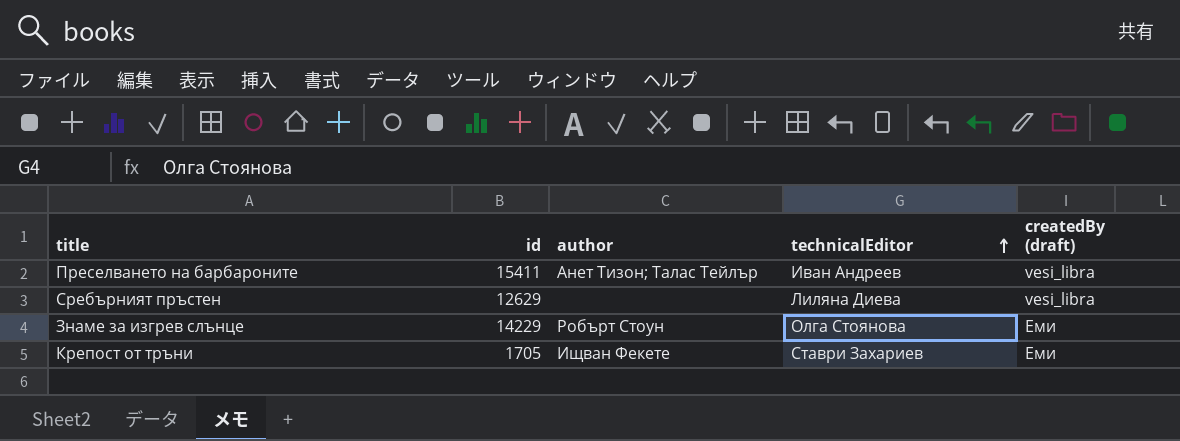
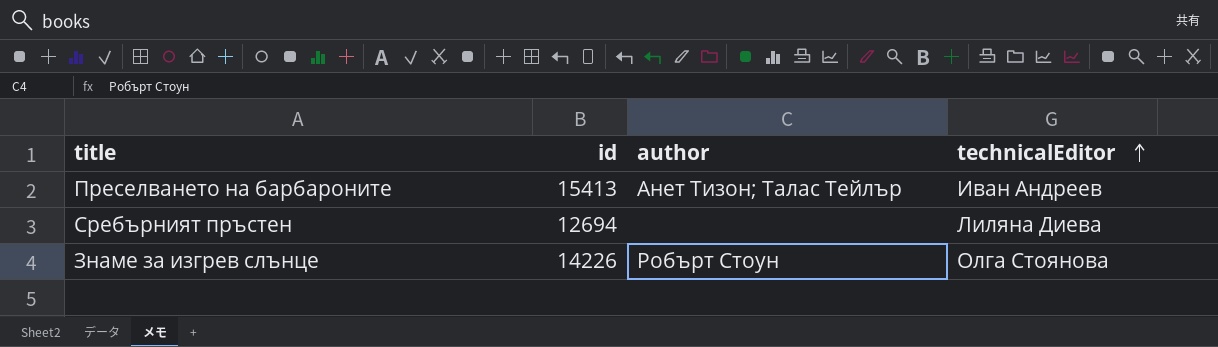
column createdBy (draft) | position: 5 -> none
row Крепост от тръни: 1705 | Ищван Фекете | Ставри Захариев | Еми -> none
Преселването на барбароните | id: 15411 -> 15413
Сребърният пръстен | id: 12629 -> 12694
Знаме за изгрев слънце | id: 14229 -> 14226

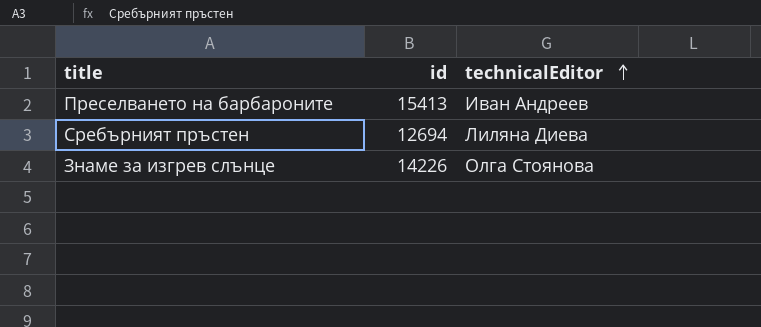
column author | position: 3 -> none

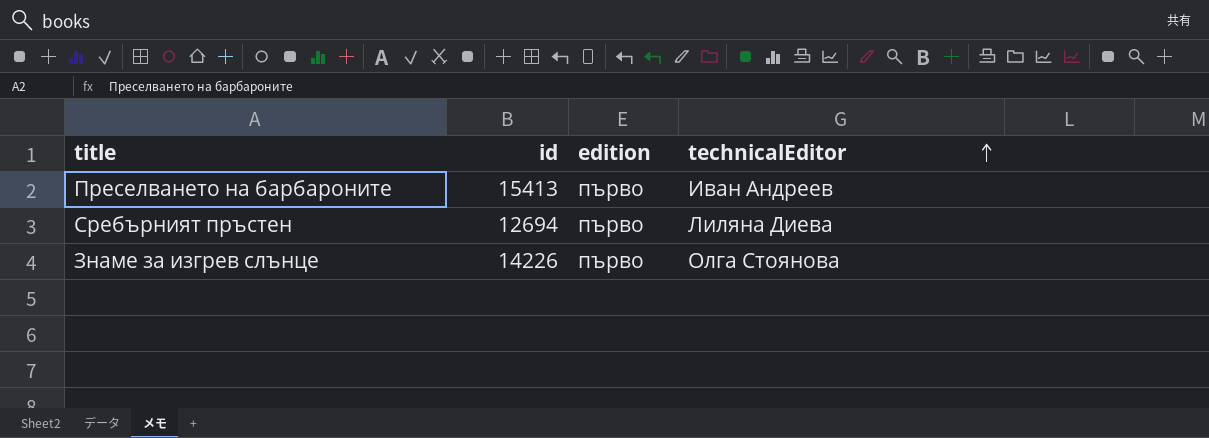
column edition | position: none -> 3

